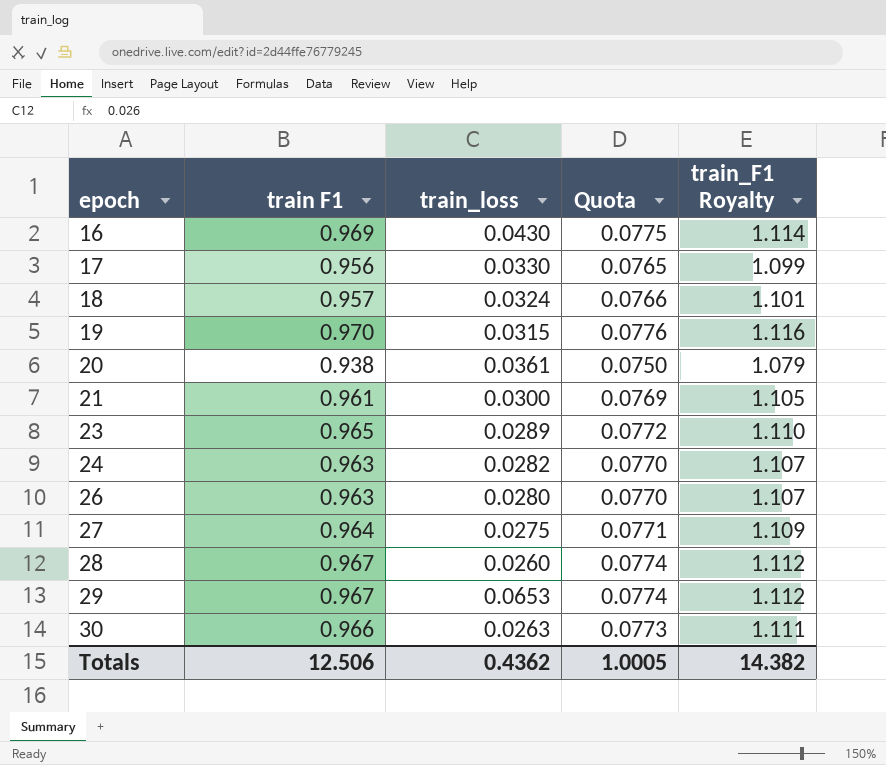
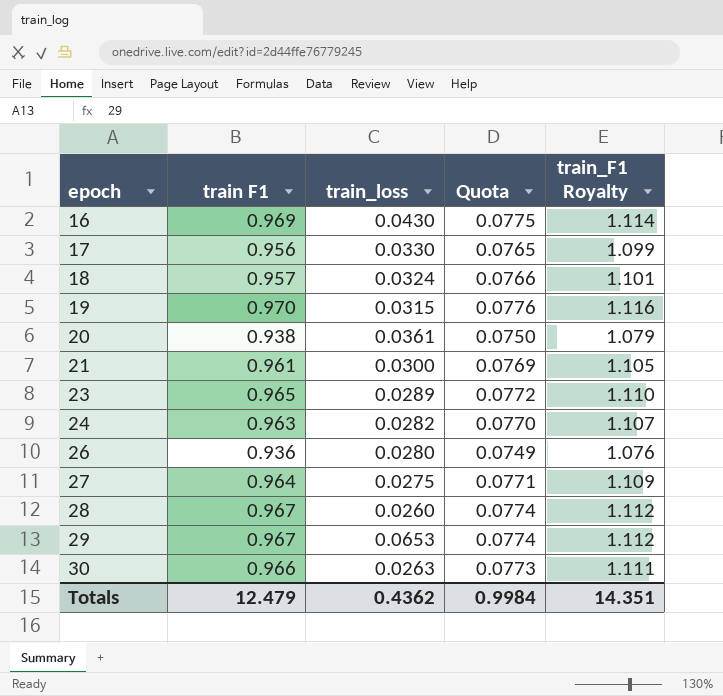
26 | train F1: 0.963 -> 0.936
26 | Quota: 0.0770 -> 0.0749
26 | train_F1 Royalty: 1.107 -> 1.076
Totals | train F1: 12.506 -> 12.479
Totals | Quota: 1.0005 -> 0.9984
Totals | train_F1 Royalty: 14.382 -> 14.351

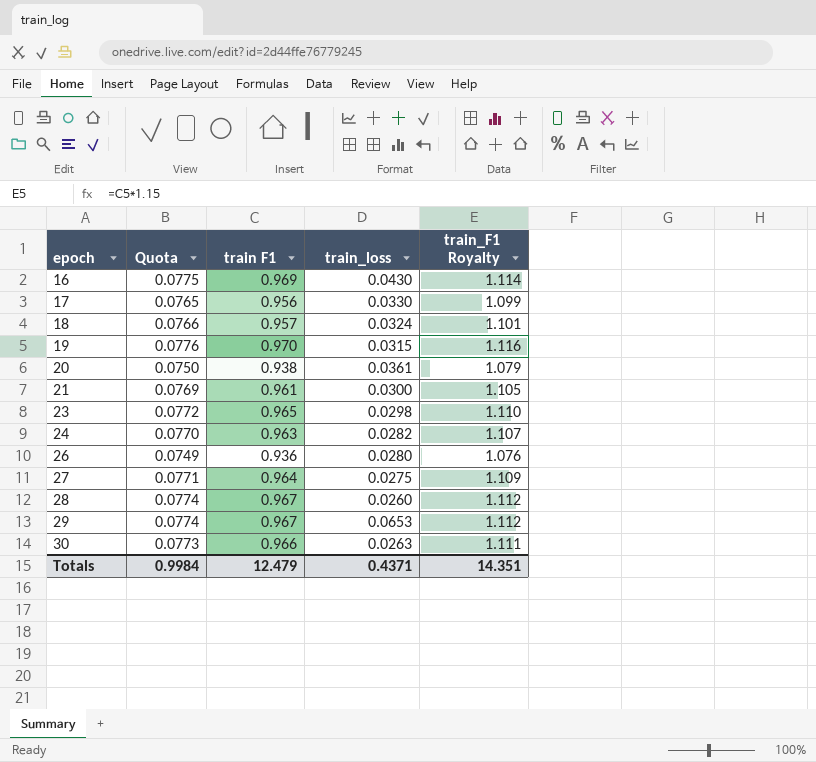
column Quota | position: 4 -> 2
23 | train_loss: 0.0289 -> 0.0298
Totals | train_loss: 0.4362 -> 0.4371

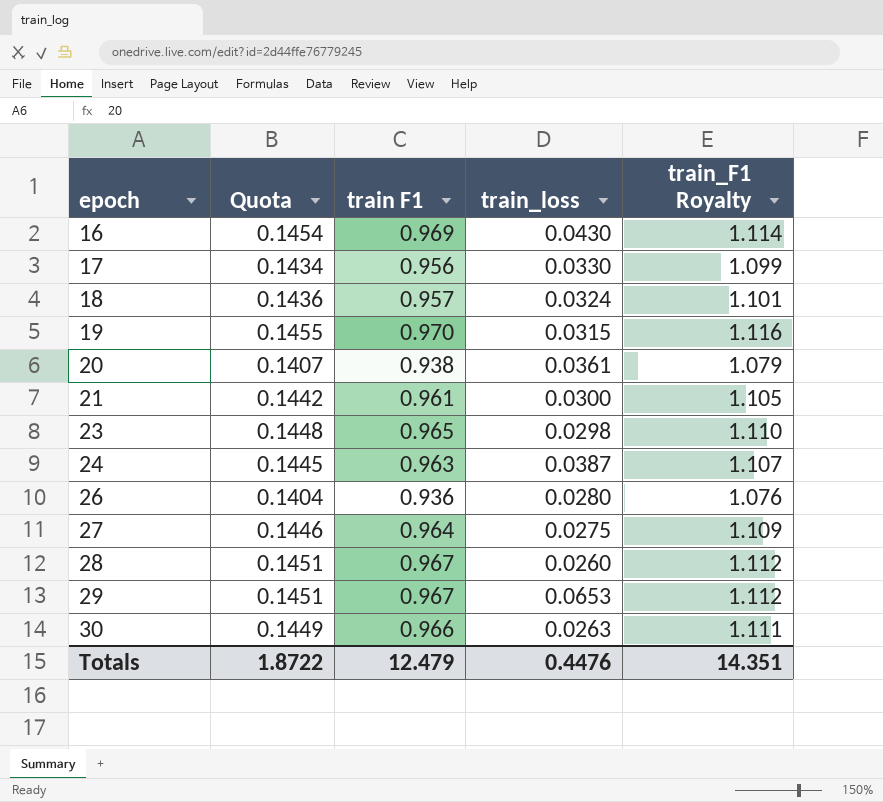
column Quota | formula: [train F1] * 0.08 -> [train F1] * 0.15
24 | train_loss: 0.0282 -> 0.0387
Totals | Quota: 0.9984 -> 1.8722
Totals | train_loss: 0.4371 -> 0.4476

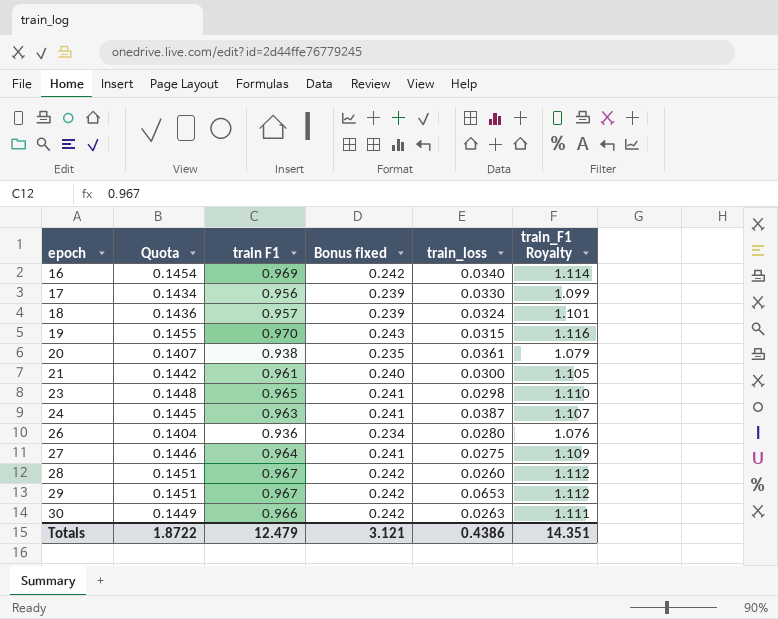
column Bonus fixed | formula: none -> [train F1] * 0.25
16 | train_loss: 0.0430 -> 0.0340
Totals | train_loss: 0.4476 -> 0.4386

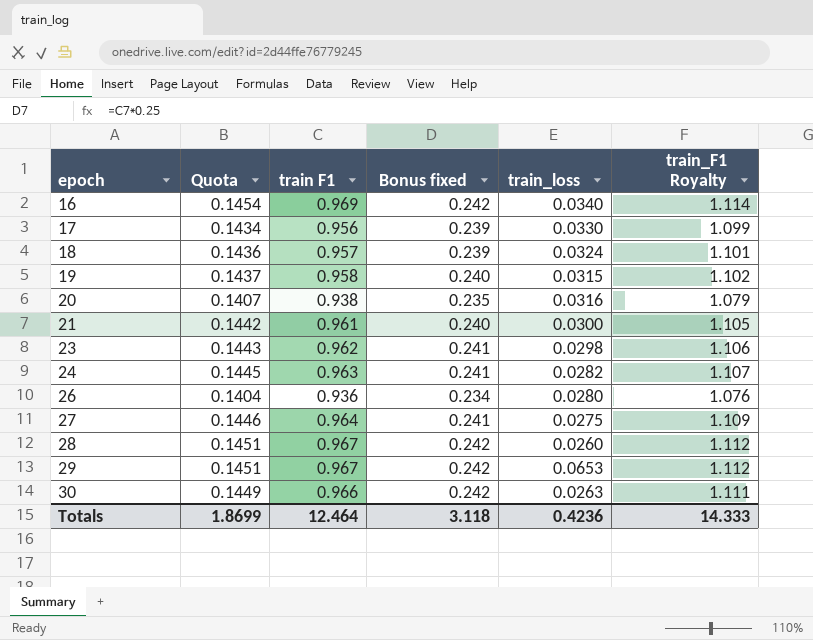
19 | Quota: 0.1455 -> 0.1437
19 | train F1: 0.970 -> 0.958
19 | Bonus fixed: 0.243 -> 0.240
19 | train_F1 Royalty: 1.116 -> 1.102
20 | train_loss: 0.0361 -> 0.0316
23 | Quota: 0.1448 -> 0.1443
23 | train F1: 0.965 -> 0.962
23 | train_F1 Royalty: 1.110 -> 1.106
24 | train_loss: 0.0387 -> 0.0282
Totals | Quota: 1.8722 -> 1.8699
Totals | train F1: 12.479 -> 12.464
Totals | Bonus fixed: 3.121 -> 3.118
Totals | train_loss: 0.4386 -> 0.4236
Totals | train_F1 Royalty: 14.351 -> 14.333

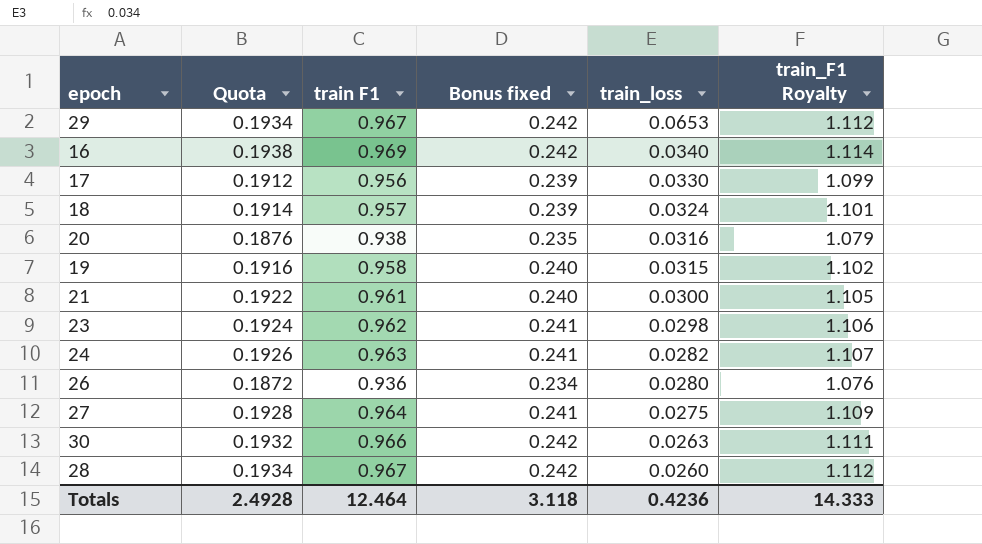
row order: epoch ascending -> train_loss descending
column Quota | formula: [train F1] * 0.15 -> [train F1] * 0.2
Totals | Quota: 1.8699 -> 2.4928

